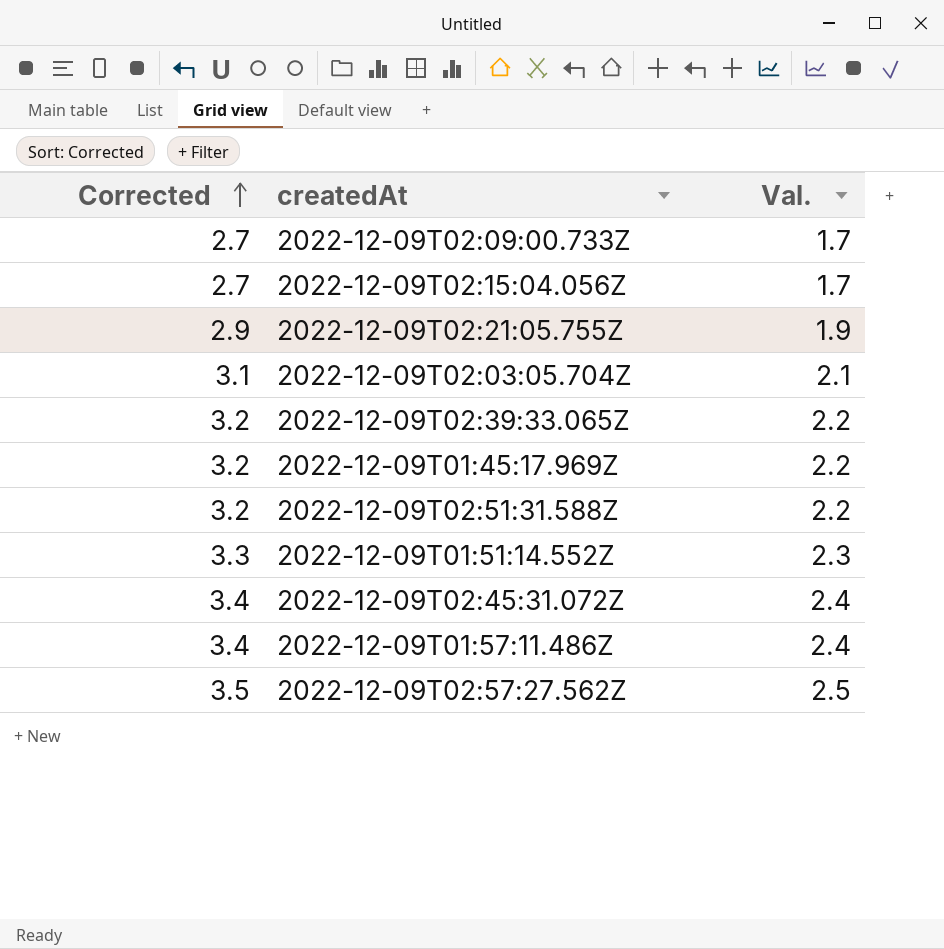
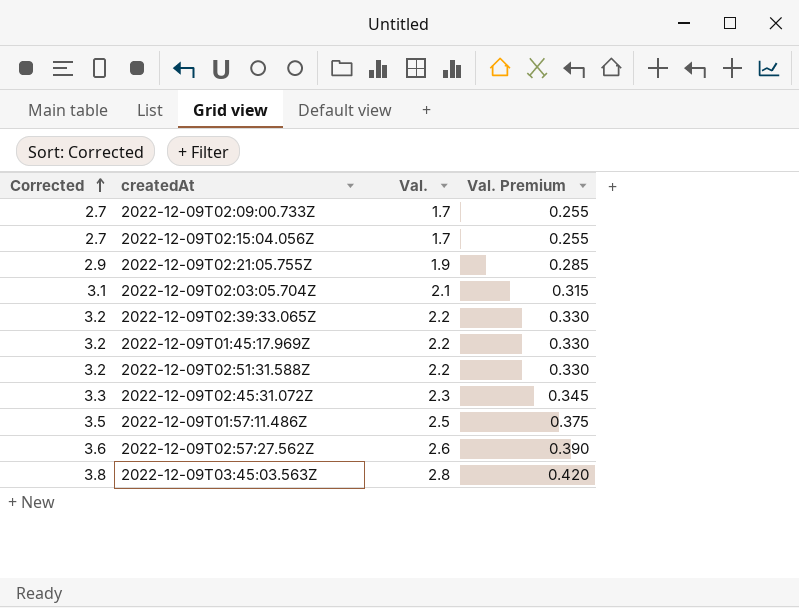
column Val. Premium | formula: none -> [Val.] * 0.15
row 2022-12-09T01:51:14.552Z: 3.3 | 2.3 -> none
2022-12-09T02:45:31.072Z | Corrected: 3.4 -> 3.3
2022-12-09T02:45:31.072Z | Val.: 2.4 -> 2.3
2022-12-09T01:57:11.486Z | Corrected: 3.4 -> 3.5
2022-12-09T01:57:11.486Z | Val.: 2.4 -> 2.5
2022-12-09T02:57:27.562Z | Corrected: 3.5 -> 3.6
2022-12-09T02:57:27.562Z | Val.: 2.5 -> 2.6
row 2022-12-09T03:45:03.563Z: none -> 3.8 | 2.8 | 0.420

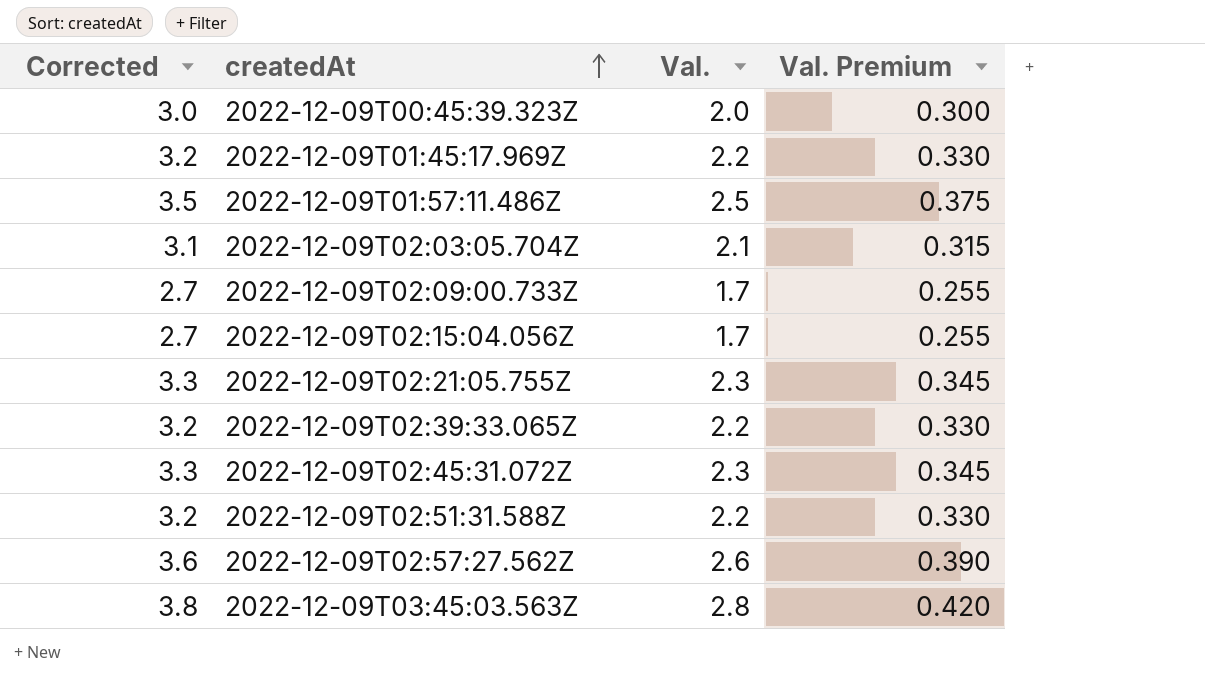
row order: Corrected ascending -> createdAt ascending
row 2022-12-09T00:45:39.323Z: none -> 3.0 | 2.0 | 0.300
2022-12-09T02:21:05.755Z | Corrected: 2.9 -> 3.3
2022-12-09T02:21:05.755Z | Val.: 1.9 -> 2.3
2022-12-09T02:21:05.755Z | Val. Premium: 0.285 -> 0.345

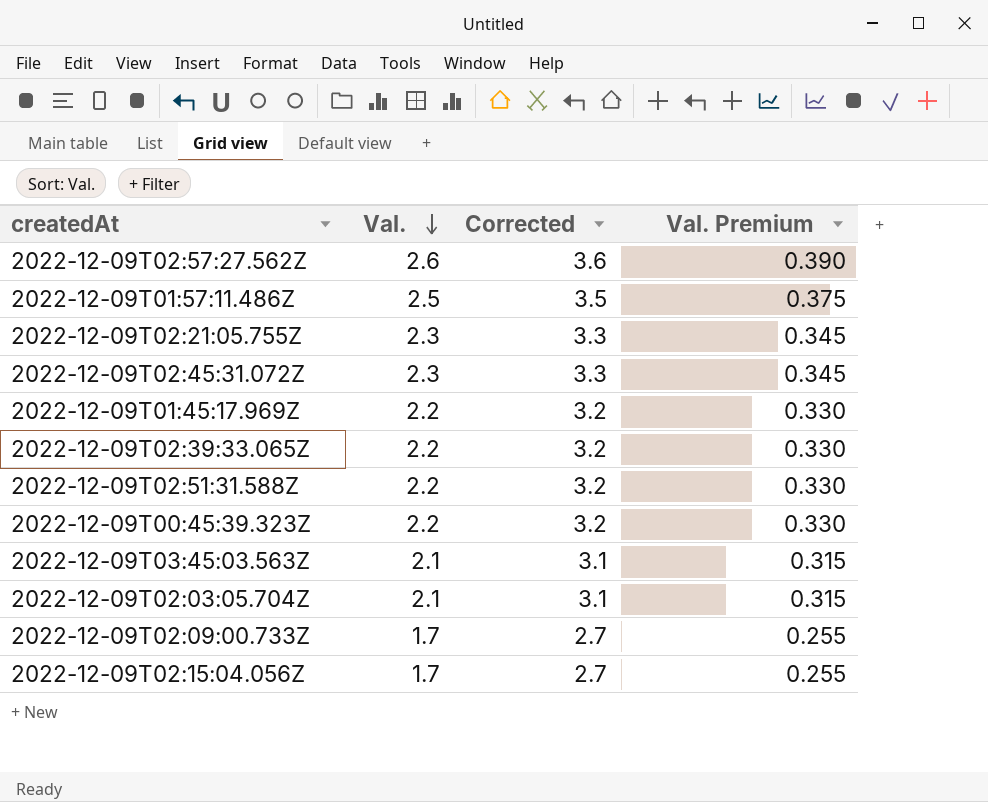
row order: createdAt ascending -> Val. descending
column Corrected | position: 1 -> 3
2022-12-09T00:45:39.323Z | Val.: 2.0 -> 2.2
2022-12-09T00:45:39.323Z | Corrected: 3.0 -> 3.2
2022-12-09T00:45:39.323Z | Val. Premium: 0.300 -> 0.330
2022-12-09T03:45:03.563Z | Val.: 2.8 -> 2.1
2022-12-09T03:45:03.563Z | Corrected: 3.8 -> 3.1
2022-12-09T03:45:03.563Z | Val. Premium: 0.420 -> 0.315

